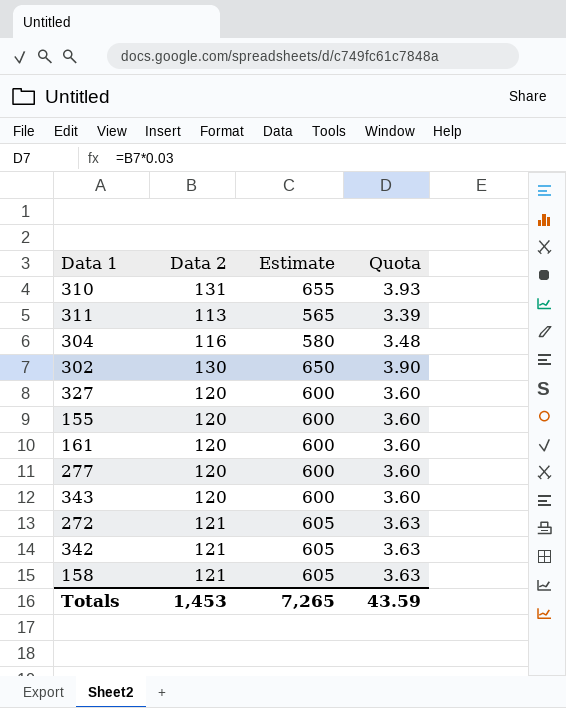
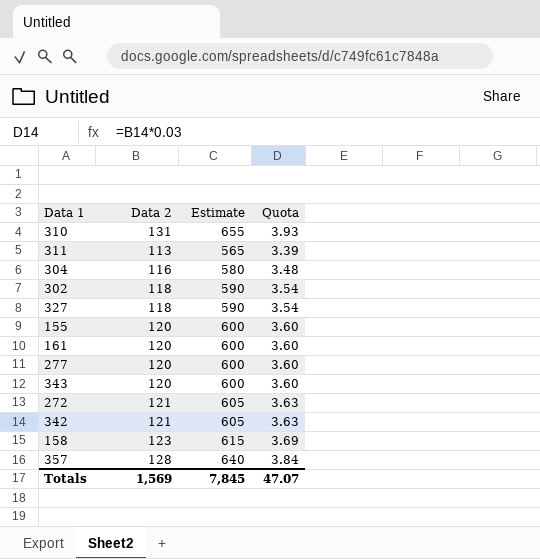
302 | Data 2: 130 -> 118
302 | Estimate: 650 -> 590
302 | Quota: 3.90 -> 3.54
327 | Data 2: 120 -> 118
327 | Estimate: 600 -> 590
327 | Quota: 3.60 -> 3.54
158 | Data 2: 121 -> 123
158 | Estimate: 605 -> 615
158 | Quota: 3.63 -> 3.69
row 357: none -> 128 | 640 | 3.84
Totals | Data 2: 1,453 -> 1,569
Totals | Estimate: 7,265 -> 7,845
Totals | Quota: 43.59 -> 47.07

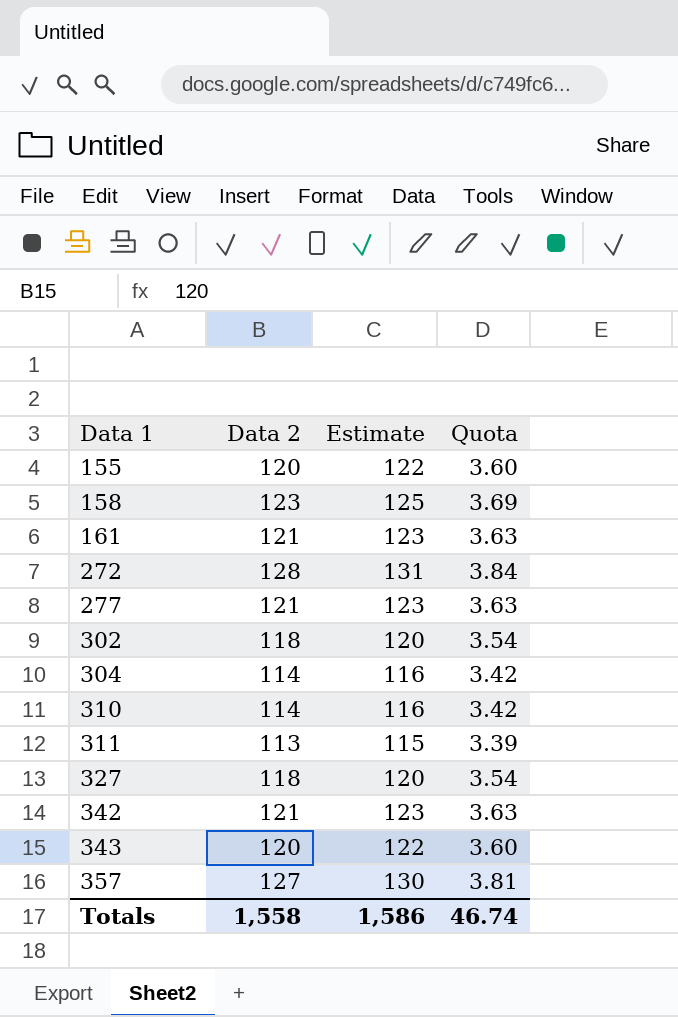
row order: none -> Data 1 ascending
column Estimate | formula: [Data 2] * 5 -> [Data 2] * 1.02
161 | Data 2: 120 -> 121
161 | Quota: 3.60 -> 3.63
272 | Data 2: 121 -> 128
272 | Quota: 3.63 -> 3.84
277 | Data 2: 120 -> 121
277 | Quota: 3.60 -> 3.63
304 | Data 2: 116 -> 114
304 | Quota: 3.48 -> 3.42
310 | Data 2: 131 -> 114
310 | Quota: 3.93 -> 3.42
357 | Data 2: 128 -> 127
357 | Quota: 3.84 -> 3.81
Totals | Data 2: 1,569 -> 1,558
Totals | Estimate: 7,845 -> 1,586
Totals | Quota: 47.07 -> 46.74

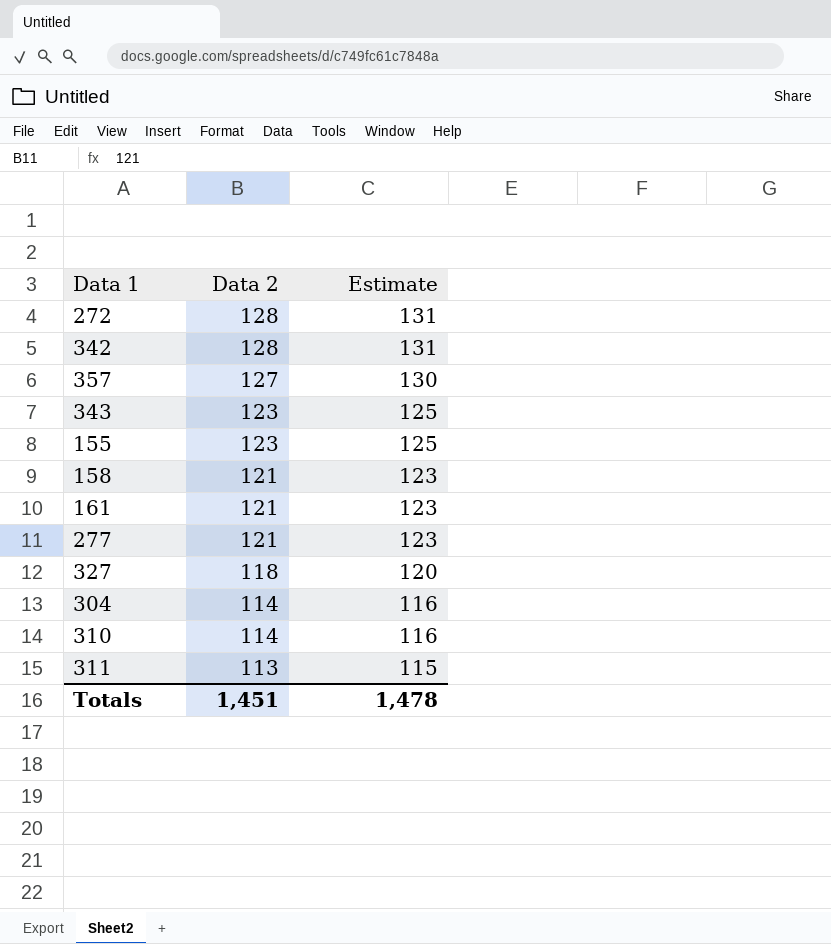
row order: Data 1 ascending -> Data 2 descending
column Quota | formula: [Data 2] * 0.03 -> none
row 302: 118 | 120 | 3.54 -> none
342 | Data 2: 121 -> 128
342 | Estimate: 123 -> 131
343 | Data 2: 120 -> 123
343 | Estimate: 122 -> 125
155 | Data 2: 120 -> 123
155 | Estimate: 122 -> 125
158 | Data 2: 123 -> 121
158 | Estimate: 125 -> 123
Totals | Data 2: 1,558 -> 1,451
Totals | Estimate: 1,586 -> 1,478

